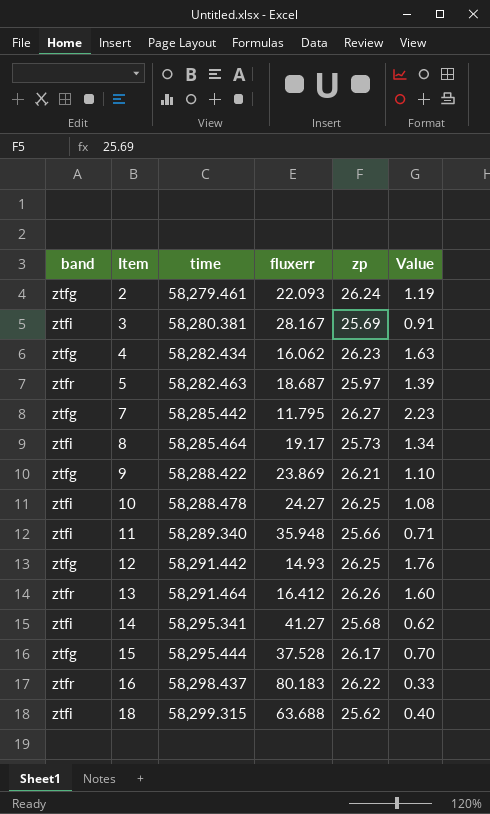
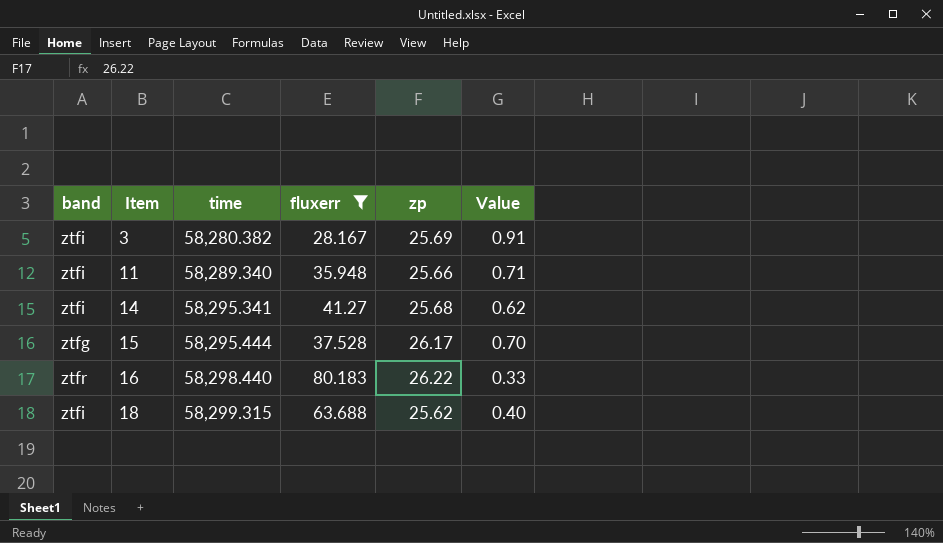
filter: none -> fluxerr >= 28.167
3 | time: 58,280.381 -> 58,280.382
16 | time: 58,298.437 -> 58,298.440

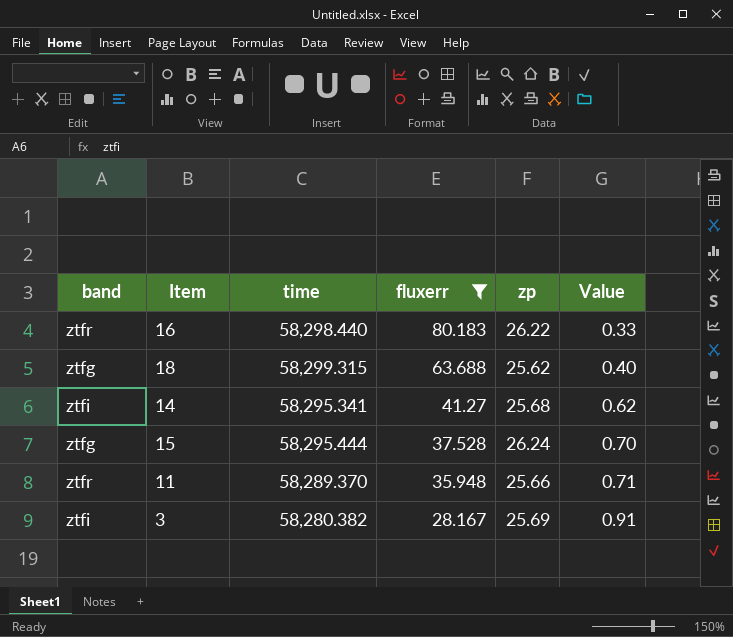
row order: Item ascending -> fluxerr descending
18 | band: ztfi -> ztfg
15 | zp: 26.17 -> 26.24
11 | band: ztfi -> ztfr
11 | time: 58,289.340 -> 58,289.370

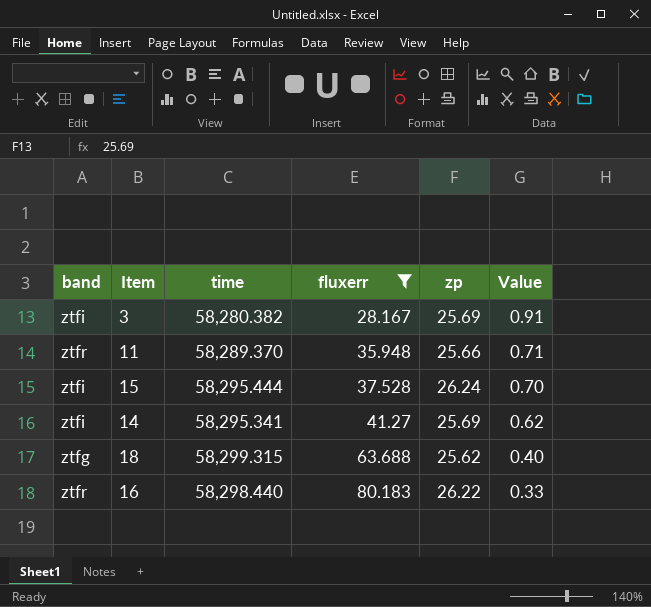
row order: fluxerr descending -> fluxerr ascending
15 | band: ztfg -> ztfi
14 | zp: 25.68 -> 25.69

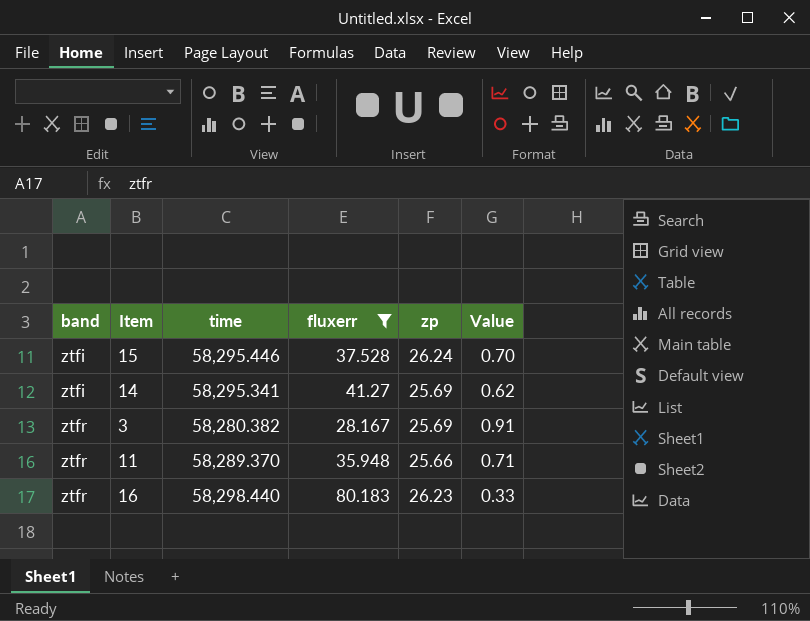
row order: fluxerr ascending -> band ascending
row 18: ztfg | 58,299.315 | 63.688 | 25.62 | 0.40 -> none
15 | time: 58,295.444 -> 58,295.446
3 | band: ztfi -> ztfr
16 | zp: 26.22 -> 26.23

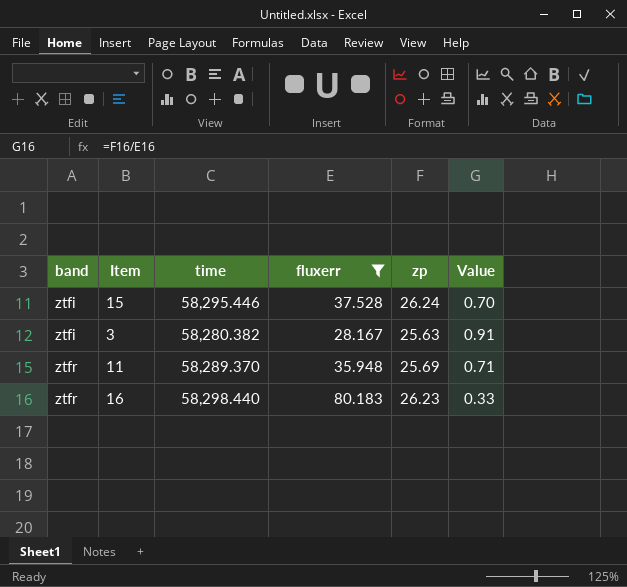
row 14: ztfi | 58,295.341 | 41.27 | 25.69 | 0.62 -> none
3 | band: ztfr -> ztfi
3 | zp: 25.69 -> 25.63
11 | zp: 25.66 -> 25.69

